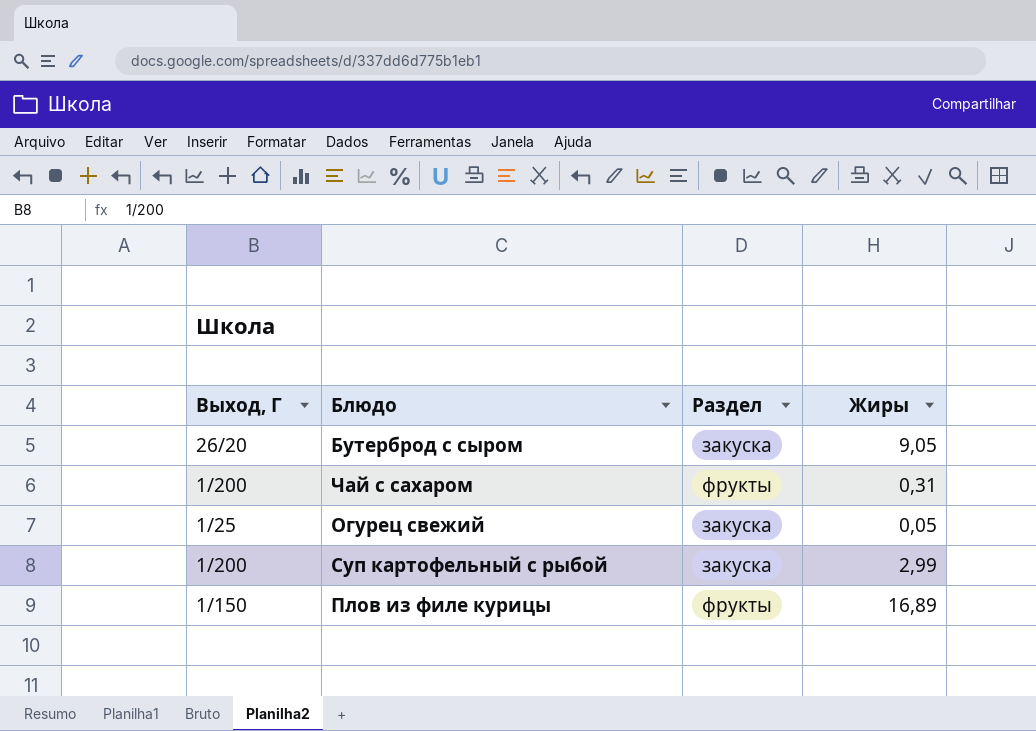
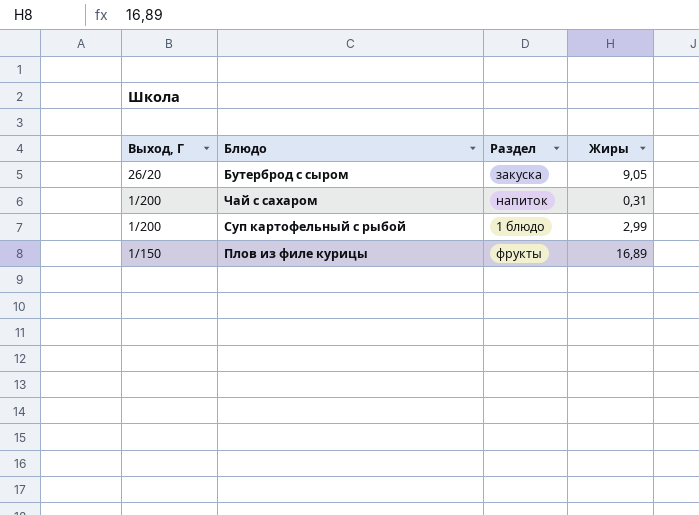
row Огурец свежий: 1/25 | закуска | 0,05 -> none
Чай с сахаром | Раздел: фрукты -> напиток
Суп картофельный с рыбой | Раздел: закуска -> 1 блюдо

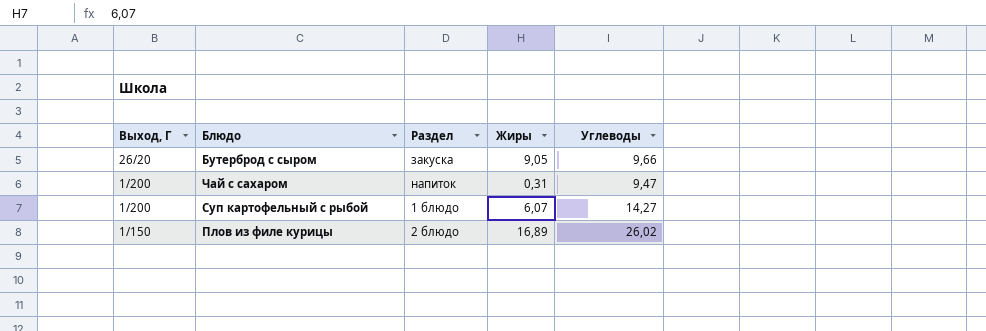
column Углеводы | position: none -> 5
Суп картофельный с рыбой | Жиры: 2,99 -> 6,07
Плов из филе курицы | Раздел: фрукты -> 2 блюдо

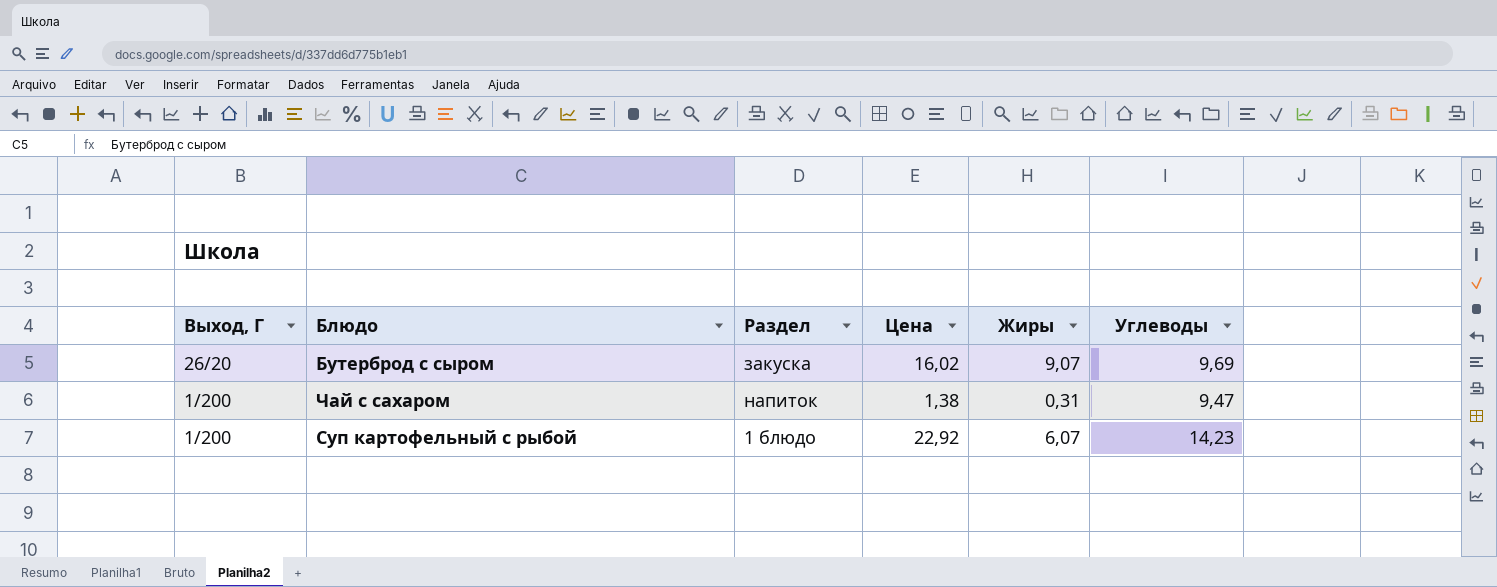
column Цена | position: none -> 4
row Плов из филе курицы: 1/150 | 2 блюдо | 16,89 | 26,02 -> none
Бутерброд с сыром | Жиры: 9,05 -> 9,07
Бутерброд с сыром | Углеводы: 9,66 -> 9,69
Суп картофельный с рыбой | Углеводы: 14,27 -> 14,23

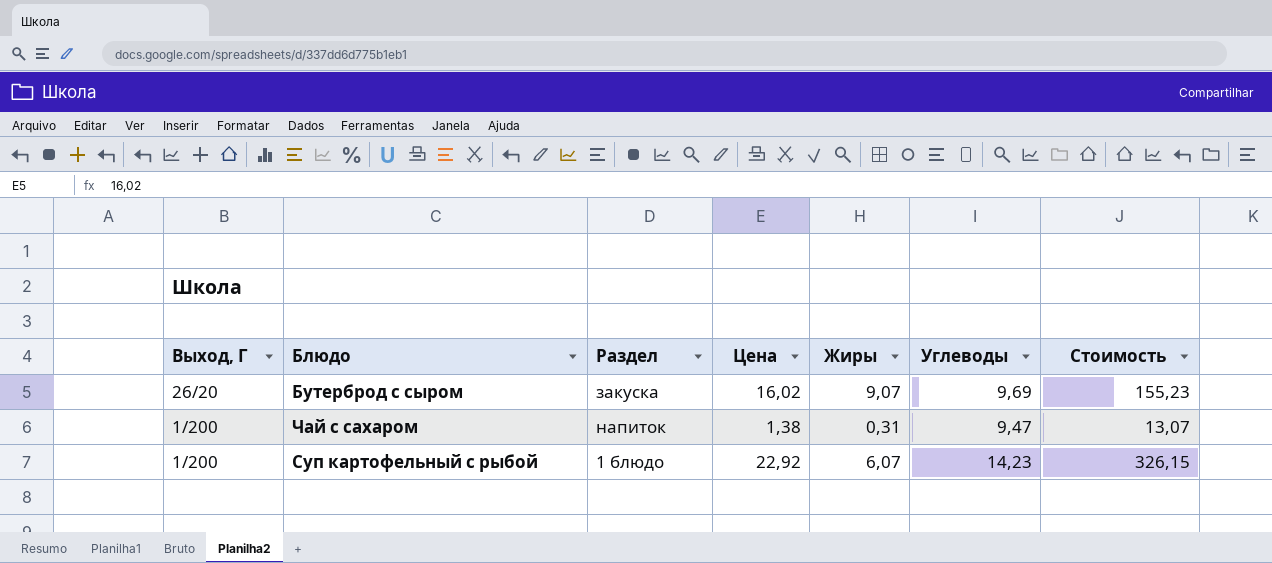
column Стоимость | formula: none -> [Цена] * [Углеводы]

